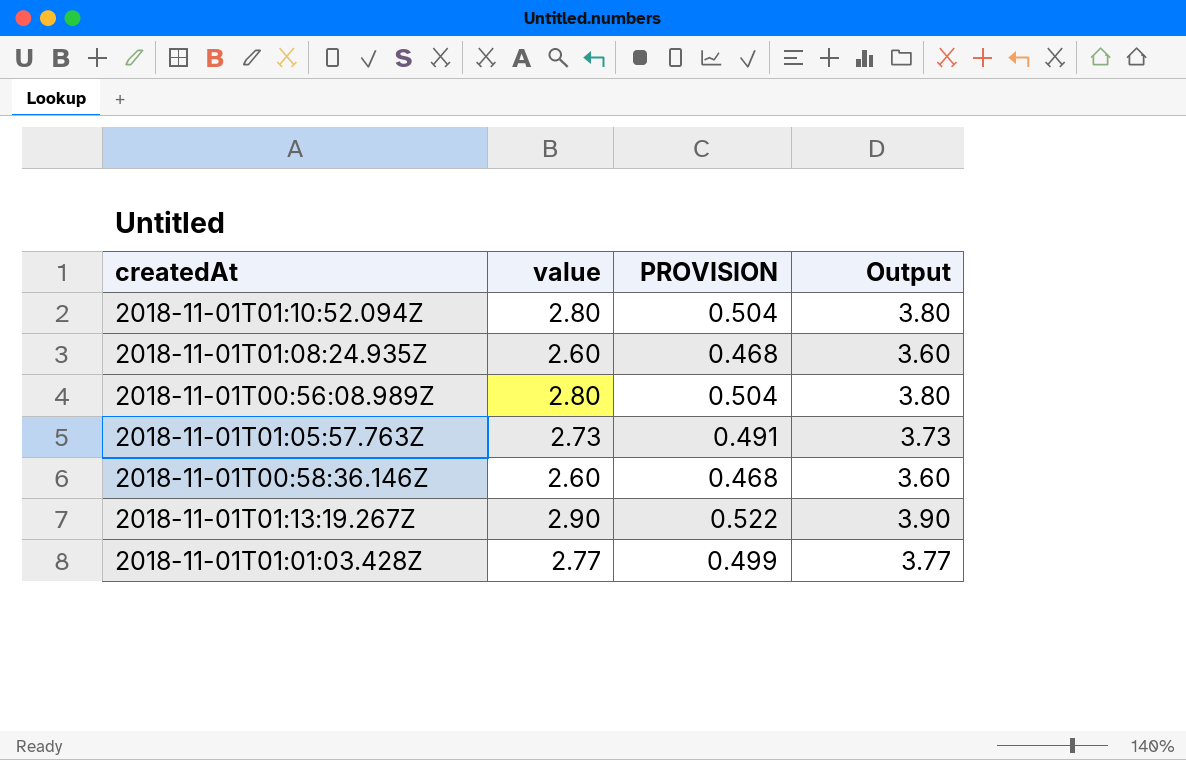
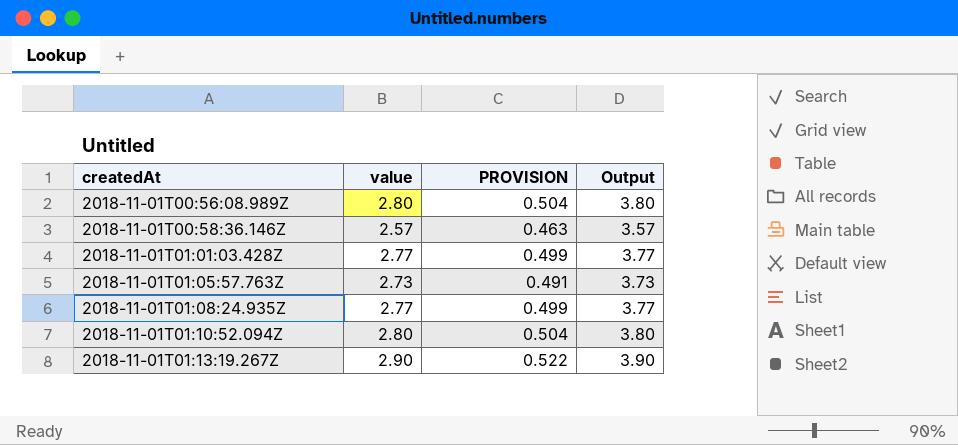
row order: none -> createdAt ascending
2018-11-01T00:58:36.146Z | value: 2.60 -> 2.57
2018-11-01T00:58:36.146Z | PROVISION: 0.468 -> 0.463
2018-11-01T00:58:36.146Z | Output: 3.60 -> 3.57
2018-11-01T01:08:24.935Z | value: 2.60 -> 2.77
2018-11-01T01:08:24.935Z | PROVISION: 0.468 -> 0.499
2018-11-01T01:08:24.935Z | Output: 3.60 -> 3.77

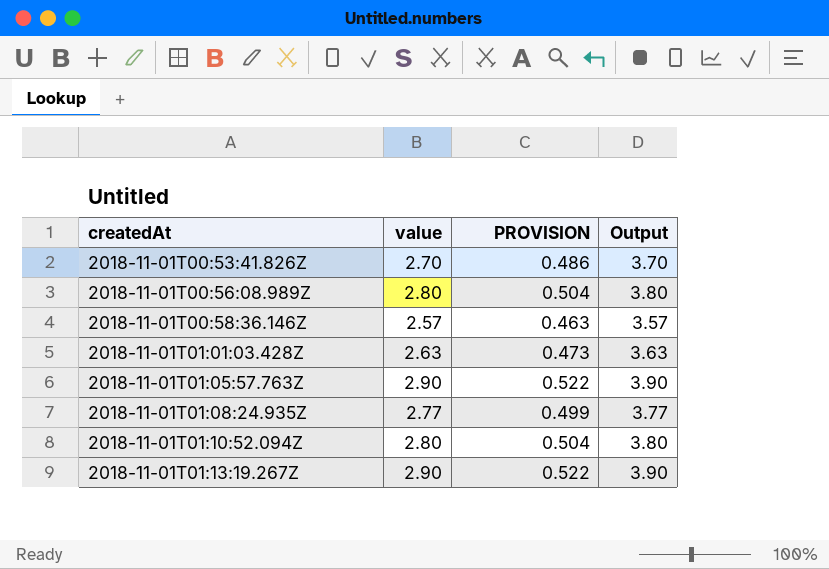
row 2018-11-01T00:53:41.826Z: none -> 2.70 | 0.486 | 3.70
2018-11-01T01:01:03.428Z | value: 2.77 -> 2.63
2018-11-01T01:01:03.428Z | PROVISION: 0.499 -> 0.473
2018-11-01T01:01:03.428Z | Output: 3.77 -> 3.63
2018-11-01T01:05:57.763Z | value: 2.73 -> 2.90
2018-11-01T01:05:57.763Z | PROVISION: 0.491 -> 0.522
2018-11-01T01:05:57.763Z | Output: 3.73 -> 3.90

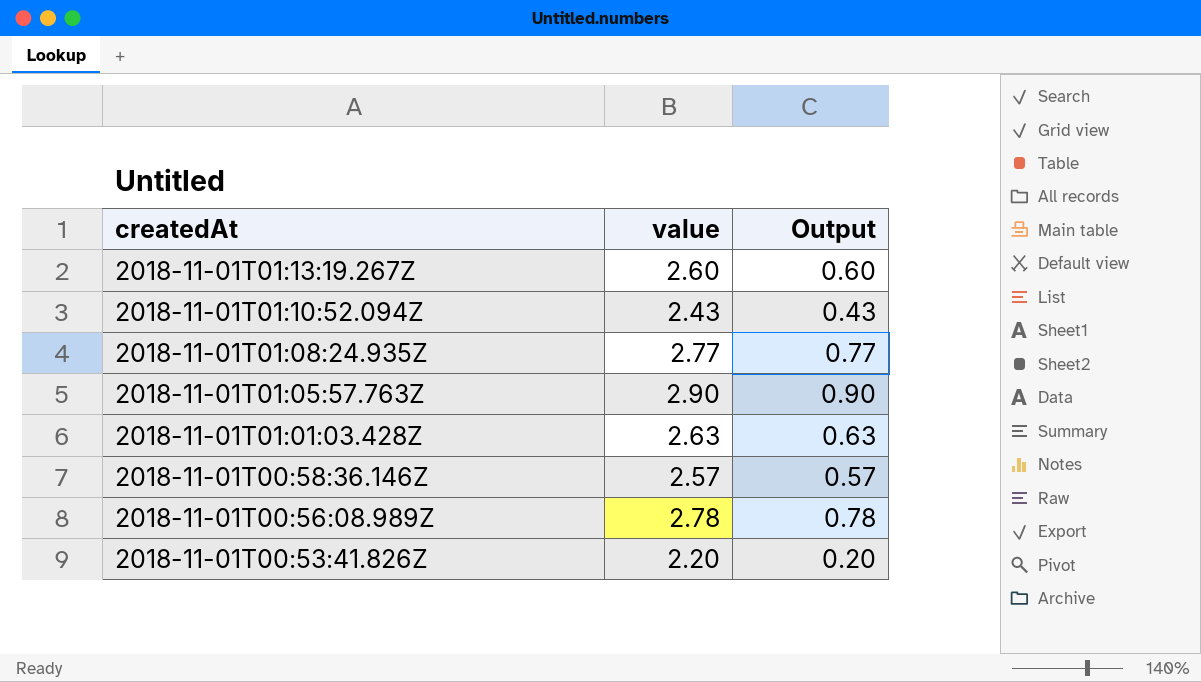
row order: createdAt ascending -> createdAt descending
column PROVISION | formula: [value] * 0.18 -> none
column Output | formula: [value] + 1 -> [value] - 2
2018-11-01T01:13:19.267Z | value: 2.90 -> 2.60
2018-11-01T01:10:52.094Z | value: 2.80 -> 2.43
2018-11-01T00:56:08.989Z | value: 2.80 -> 2.78
2018-11-01T00:53:41.826Z | value: 2.70 -> 2.20

